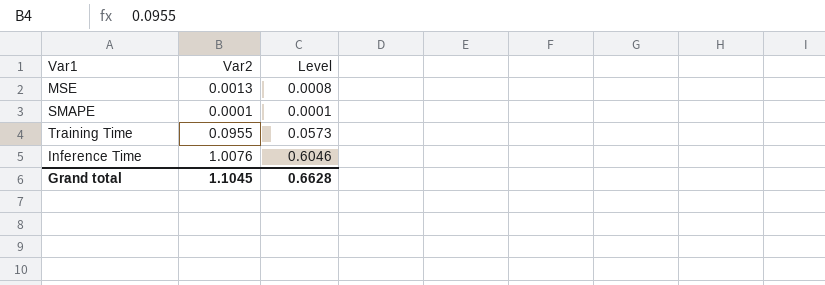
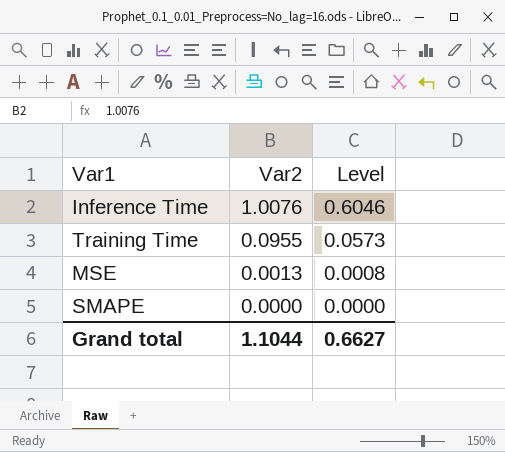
row order: none -> Var2 descending
SMAPE | Var2: 0.0001 -> 0.0000
SMAPE | Level: 0.0001 -> 0.0000
Grand total | Var2: 1.1045 -> 1.1044
Grand total | Level: 0.6628 -> 0.6627

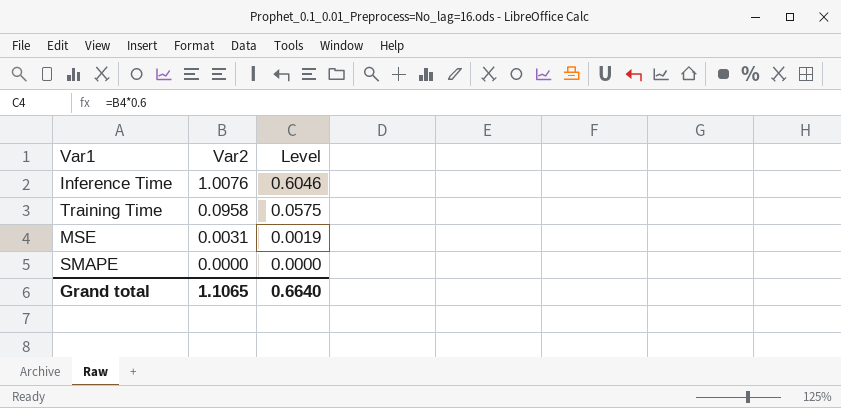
Training Time | Var2: 0.0955 -> 0.0958
Training Time | Level: 0.0573 -> 0.0575
MSE | Var2: 0.0013 -> 0.0031
MSE | Level: 0.0008 -> 0.0019
Grand total | Var2: 1.1044 -> 1.1065
Grand total | Level: 0.6627 -> 0.6640

